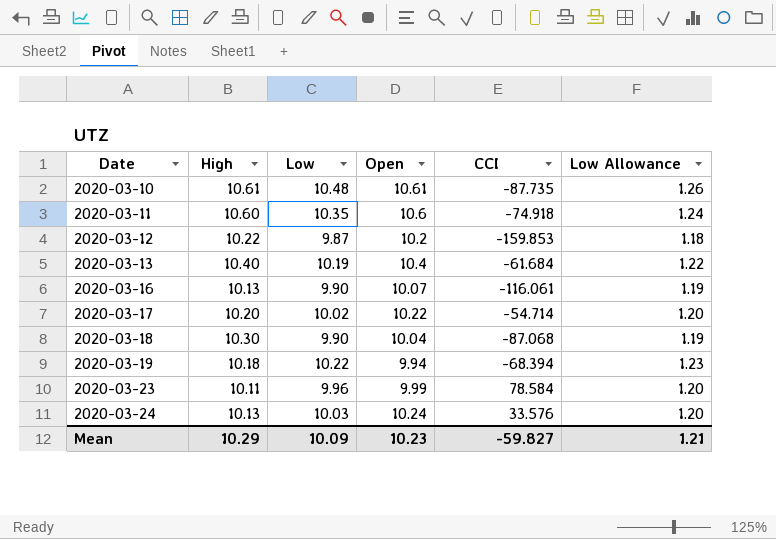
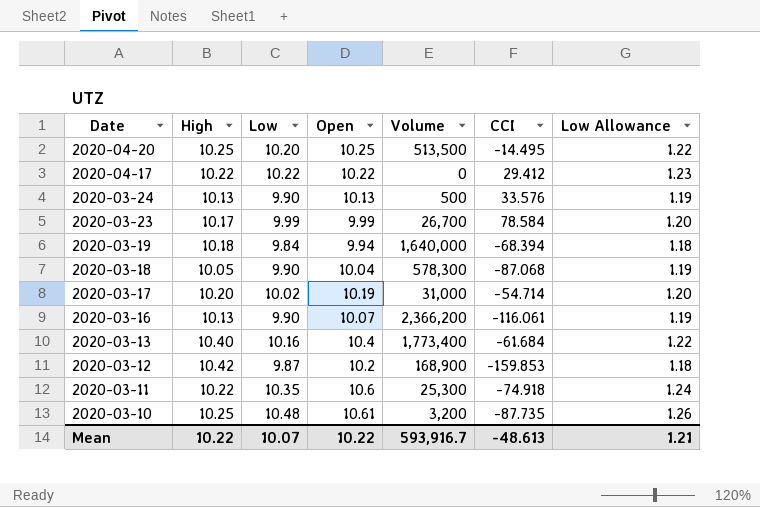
row order: Date ascending -> Date descending
column Volume | position: none -> 5
row 2020-04-20: none -> 10.25 | 10.20 | 10.25 | 513,500 | -14.495 | 1.22
row 2020-04-17: none -> 10.22 | 10.22 | 10.22 | 0 | 29.412 | 1.23
2020-03-24 | Low: 10.03 -> 9.90
2020-03-24 | Open: 10.24 -> 10.13
2020-03-24 | Low Allowance: 1.20 -> 1.19
2020-03-23 | High: 10.11 -> 10.17
2020-03-23 | Low: 9.96 -> 9.99
2020-03-19 | Low: 10.22 -> 9.84
2020-03-19 | Low Allowance: 1.23 -> 1.18
2020-03-18 | High: 10.30 -> 10.05
2020-03-17 | Open: 10.22 -> 10.19
2020-03-13 | Low: 10.19 -> 10.16
2020-03-12 | High: 10.22 -> 10.42
2020-03-11 | High: 10.60 -> 10.22
2020-03-10 | High: 10.61 -> 10.25
Mean | High: 10.29 -> 10.22
Mean | Low: 10.09 -> 10.07
Mean | Open: 10.23 -> 10.22
Mean | CCI: -59.827 -> -48.613

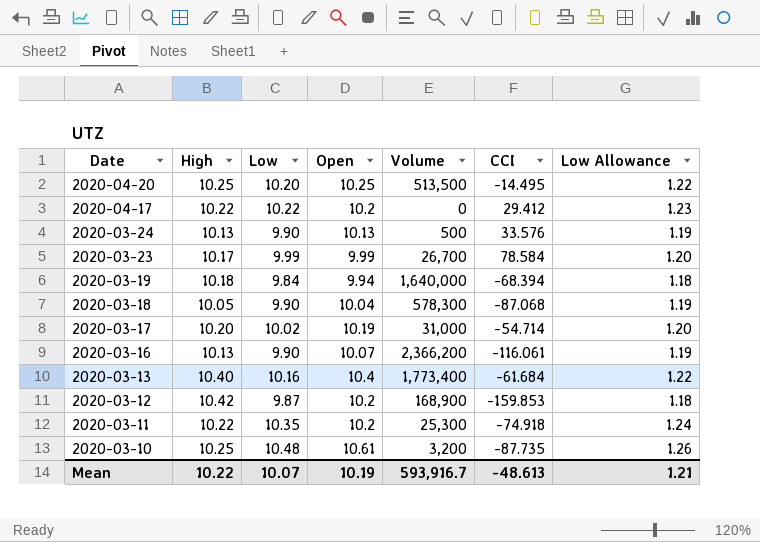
2020-04-17 | Open: 10.22 -> 10.2
2020-03-11 | Open: 10.6 -> 10.2
Mean | Open: 10.22 -> 10.19

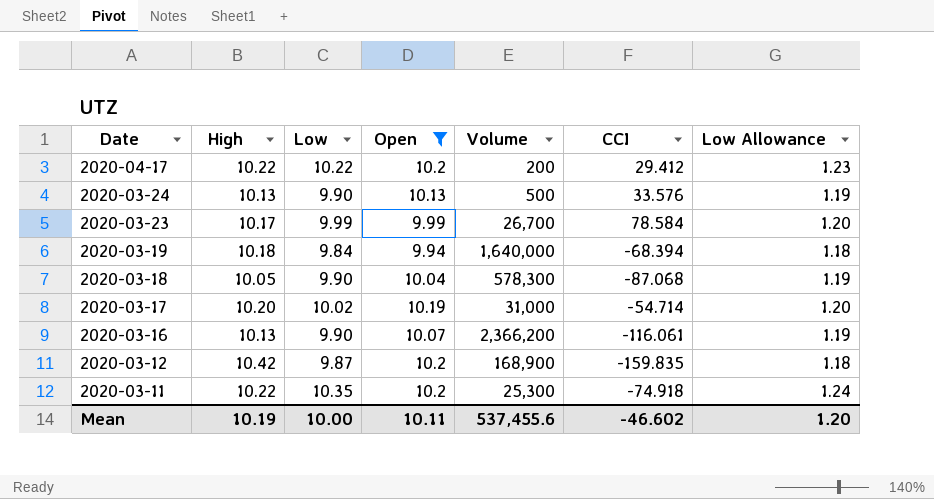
filter: none -> Open <= 10.2
2020-04-17 | Volume: 0 -> 200
2020-03-12 | CCI: -159.853 -> -159.835
Mean | High: 10.22 -> 10.19
Mean | Low: 10.07 -> 10.00
Mean | Open: 10.19 -> 10.11
Mean | Volume: 593,916.7 -> 537,455.6
Mean | CCI: -48.613 -> -46.602
Mean | Low Allowance: 1.21 -> 1.20

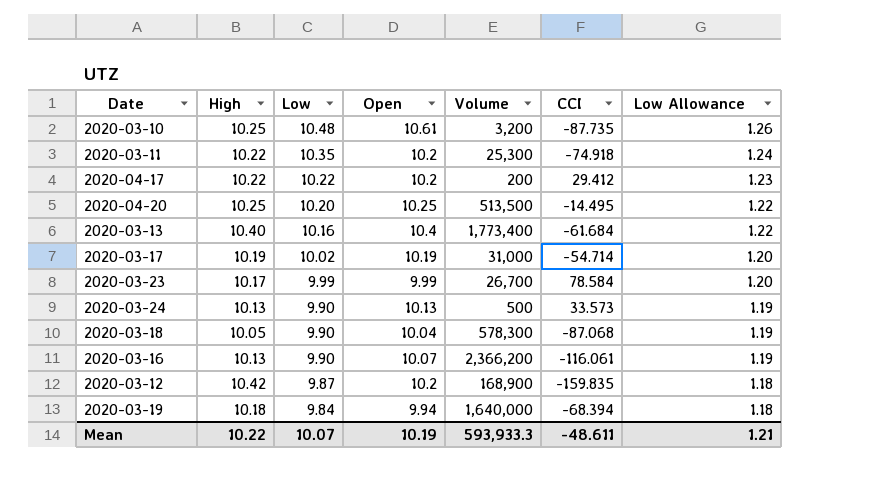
filter: Open <= 10.2 -> none
row order: Date descending -> Low descending
2020-03-17 | High: 10.20 -> 10.19
2020-03-24 | CCI: 33.576 -> 33.573
Mean | High: 10.19 -> 10.22
Mean | Low: 10.00 -> 10.07
Mean | Open: 10.11 -> 10.19
Mean | Volume: 537,455.6 -> 593,933.3
Mean | CCI: -46.602 -> -48.611
Mean | Low Allowance: 1.20 -> 1.21

